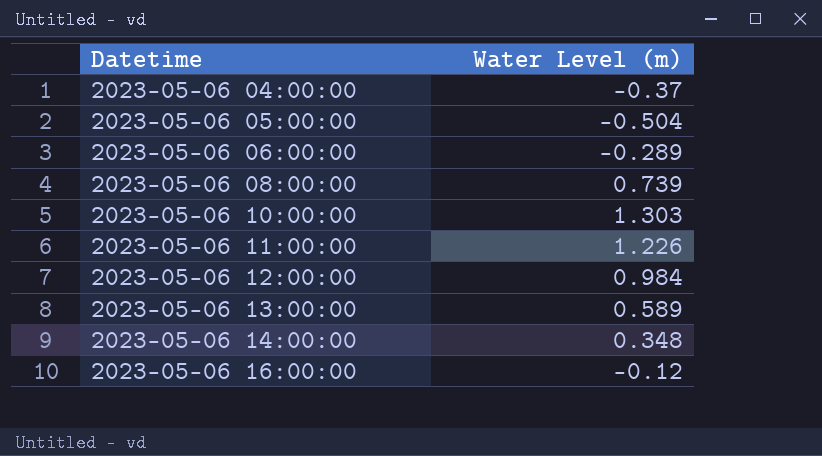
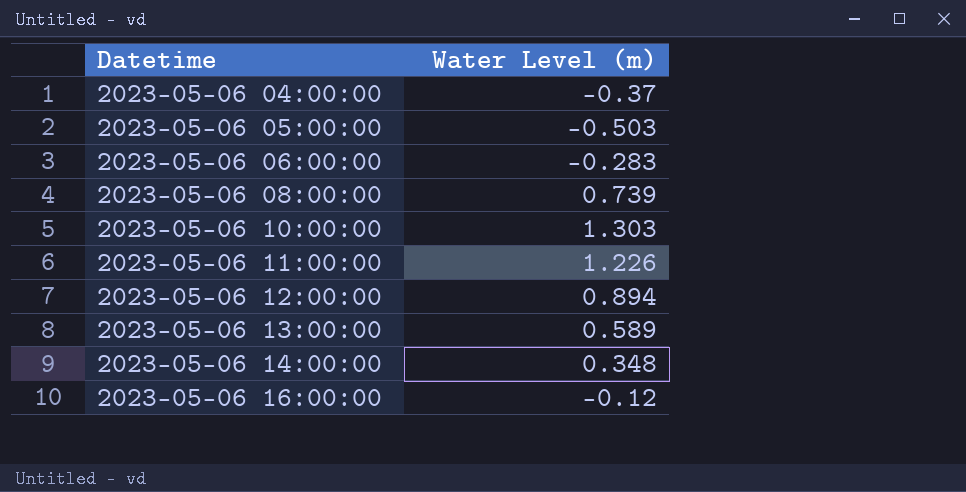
2023-05-06 05:00:00 | Water Level (m): -0.504 -> -0.503
2023-05-06 06:00:00 | Water Level (m): -0.289 -> -0.283
2023-05-06 12:00:00 | Water Level (m): 0.984 -> 0.894

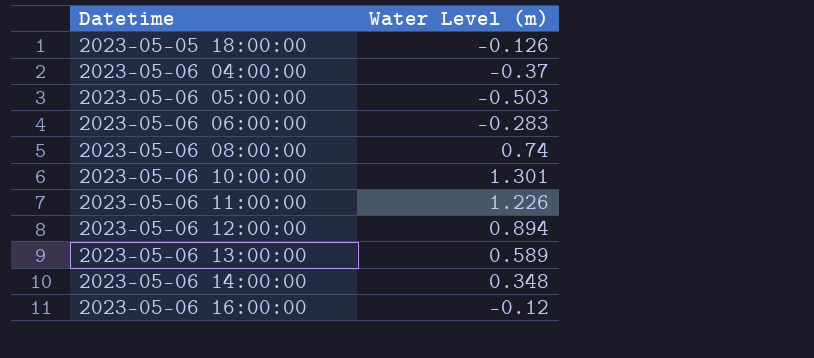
row 2023-05-05 18:00:00: none -> -0.126
2023-05-06 08:00:00 | Water Level (m): 0.739 -> 0.74
2023-05-06 10:00:00 | Water Level (m): 1.303 -> 1.301

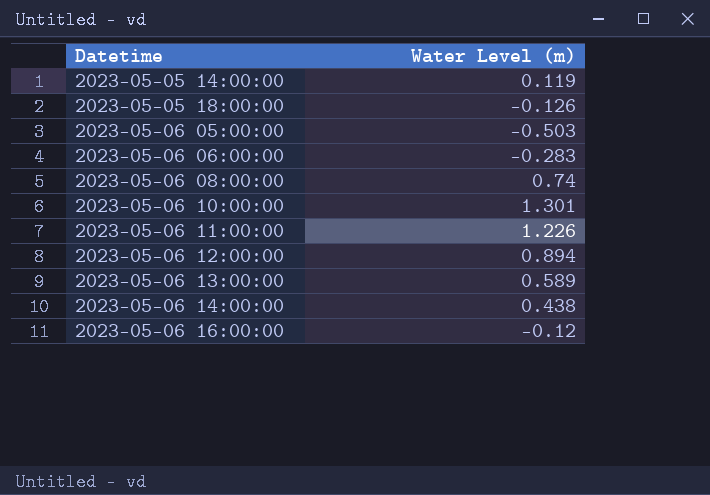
row 2023-05-06 04:00:00: -0.37 -> none
row 2023-05-05 14:00:00: none -> 0.119
2023-05-06 14:00:00 | Water Level (m): 0.348 -> 0.438

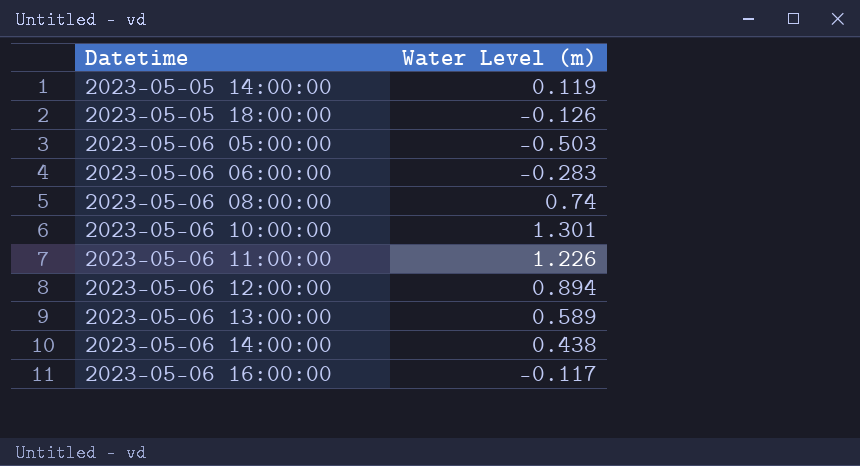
2023-05-06 16:00:00 | Water Level (m): -0.12 -> -0.117

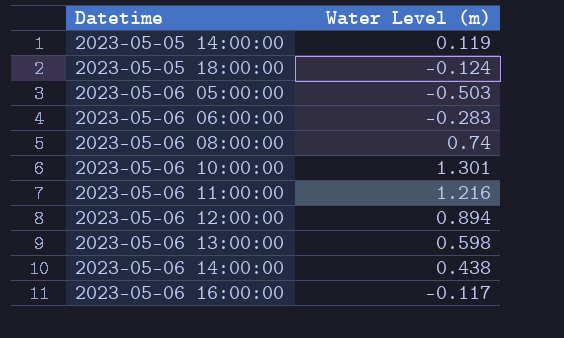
2023-05-05 18:00:00 | Water Level (m): -0.126 -> -0.124
2023-05-06 11:00:00 | Water Level (m): 1.226 -> 1.216
2023-05-06 13:00:00 | Water Level (m): 0.589 -> 0.598

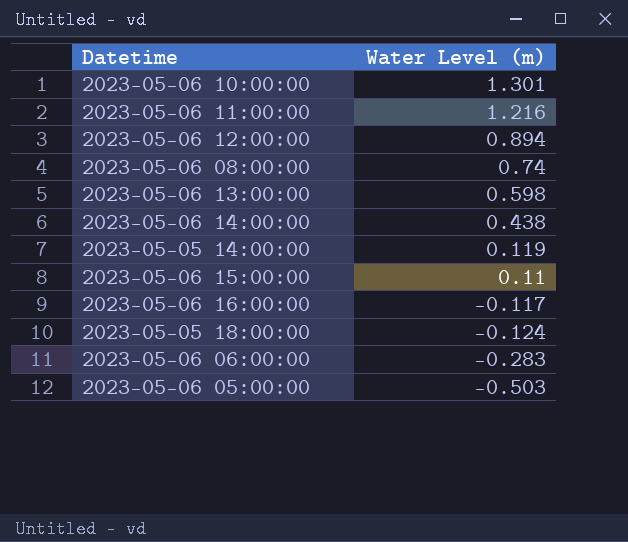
row order: Datetime ascending -> Water Level (m) descending
row 2023-05-06 15:00:00: none -> 0.11

